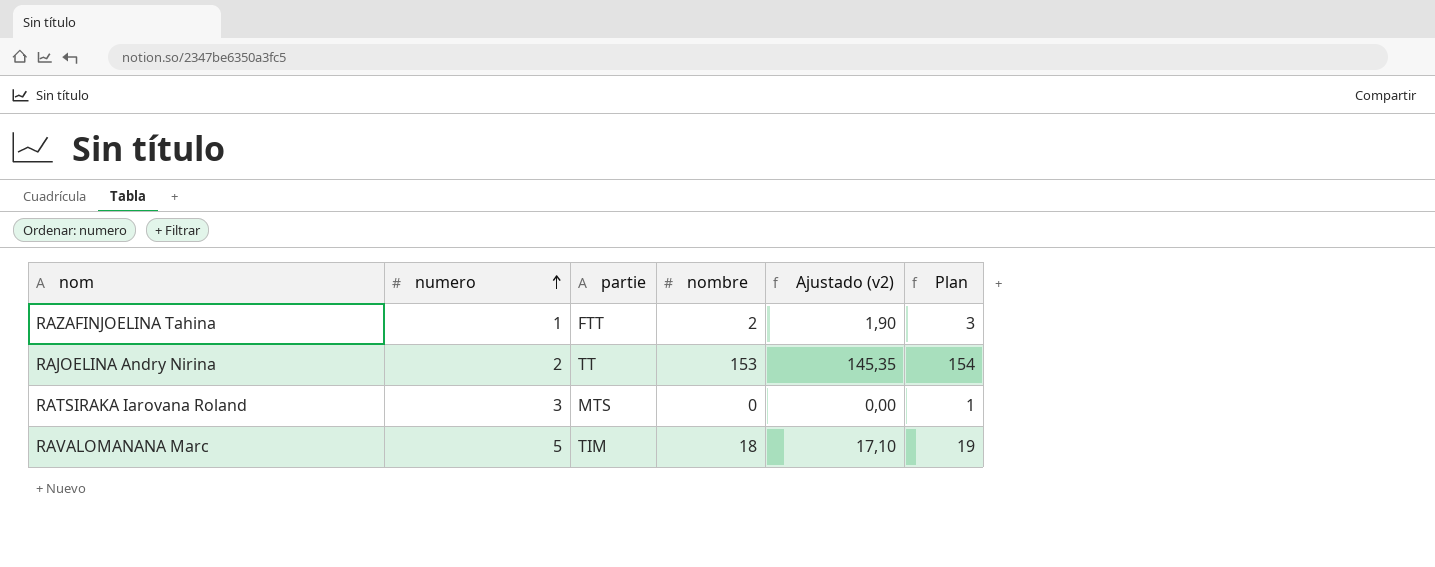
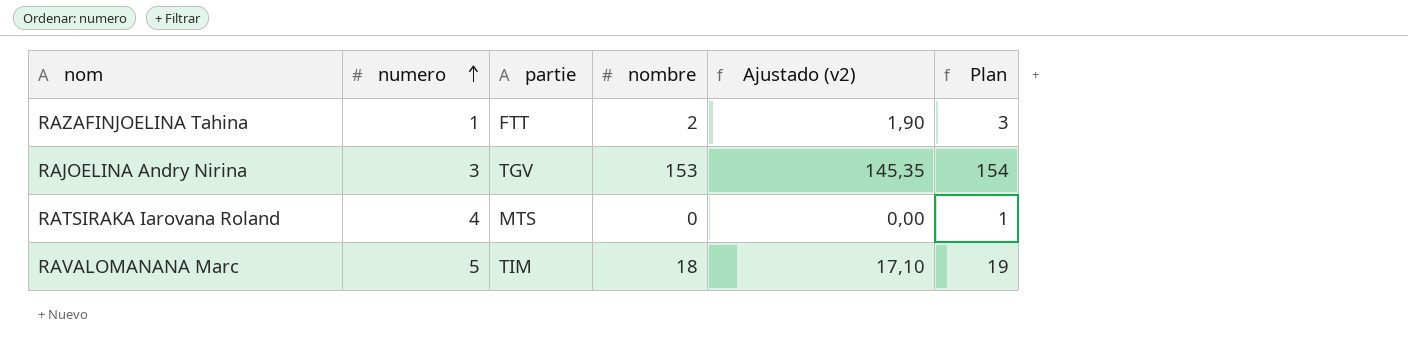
RAJOELINA Andry Nirina | numero: 2 -> 3
RAJOELINA Andry Nirina | partie: TT -> TGV
RATSIRAKA Iarovana Roland | numero: 3 -> 4

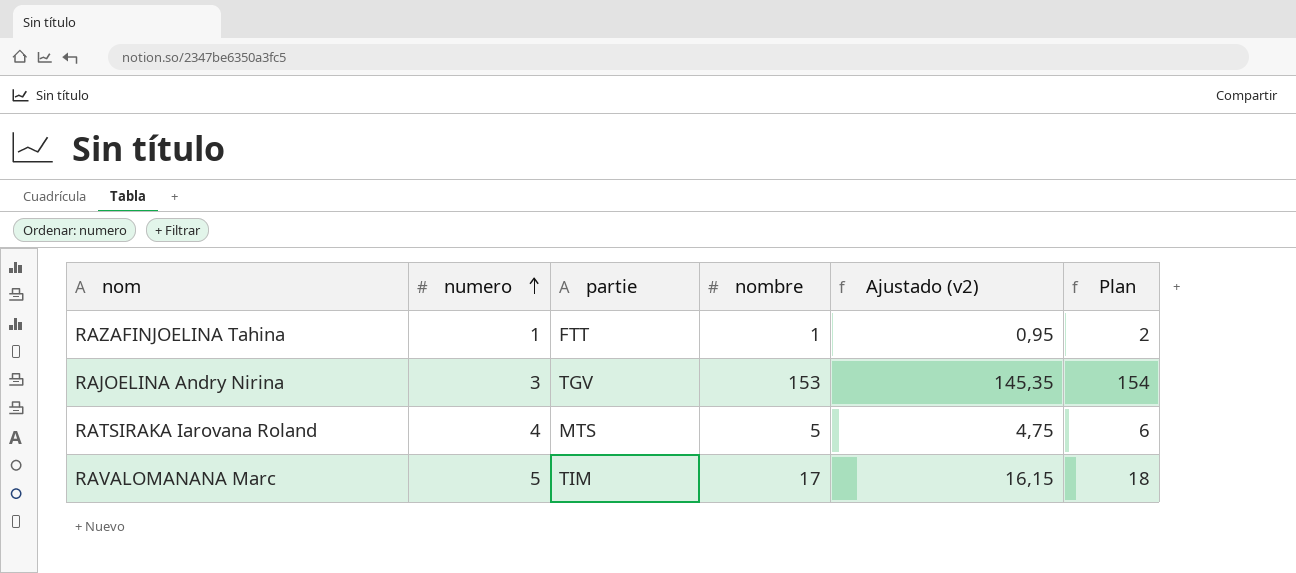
RAZAFINJOELINA Tahina | nombre: 2 -> 1
RAZAFINJOELINA Tahina | Ajustado (v2): 1,90 -> 0,95
RAZAFINJOELINA Tahina | Plan: 3 -> 2
RATSIRAKA Iarovana Roland | nombre: 0 -> 5
RATSIRAKA Iarovana Roland | Ajustado (v2): 0,00 -> 4,75
RATSIRAKA Iarovana Roland | Plan: 1 -> 6
RAVALOMANANA Marc | nombre: 18 -> 17
RAVALOMANANA Marc | Ajustado (v2): 17,10 -> 16,15
RAVALOMANANA Marc | Plan: 19 -> 18

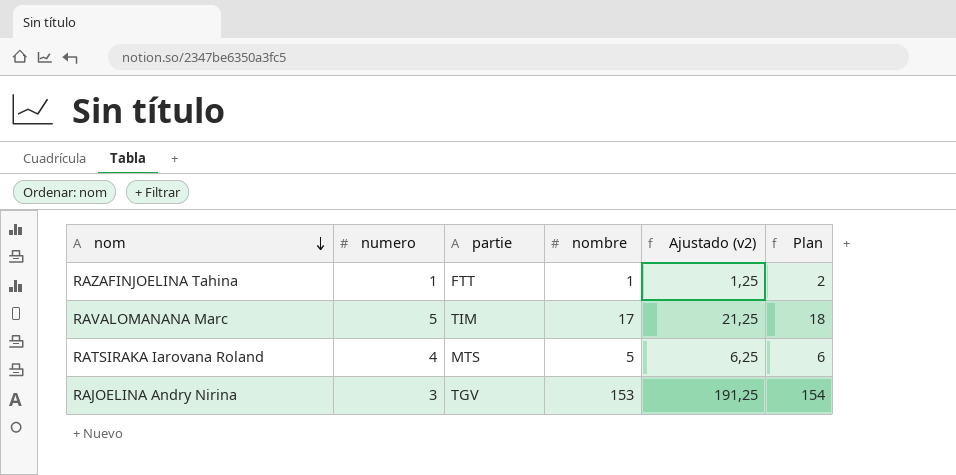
row order: numero ascending -> nom descending
column Ajustado (v2) | formula: [nombre] * 0,95 -> [nombre] * 1,25

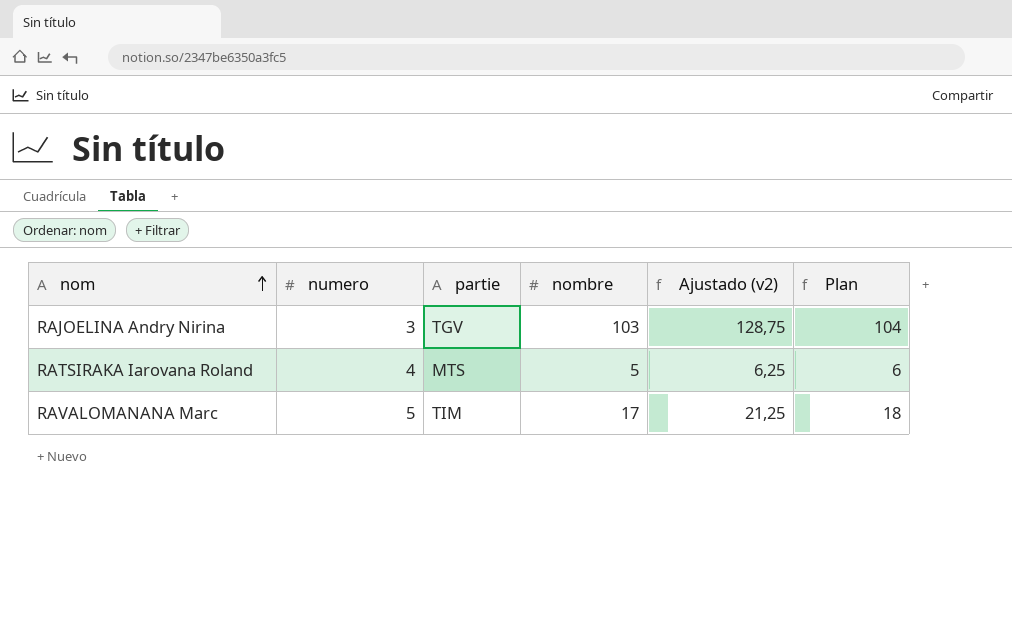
row order: nom descending -> nom ascending
row RAZAFINJOELINA Tahina: 1 | FTT | 1 | 1,25 | 2 -> none
RAJOELINA Andry Nirina | nombre: 153 -> 103
RAJOELINA Andry Nirina | Ajustado (v2): 191,25 -> 128,75
RAJOELINA Andry Nirina | Plan: 154 -> 104

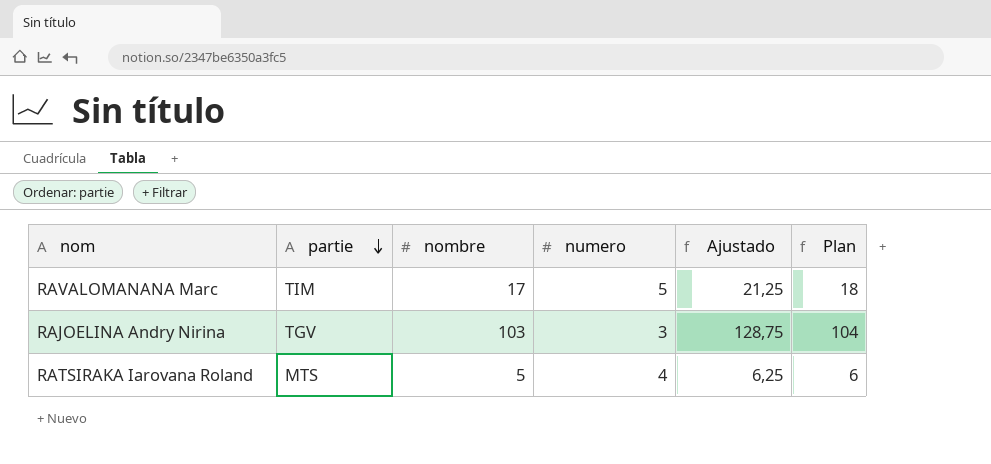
row order: nom ascending -> partie descending
column numero | position: 2 -> 4
column name: Ajustado (v2) -> Ajustado

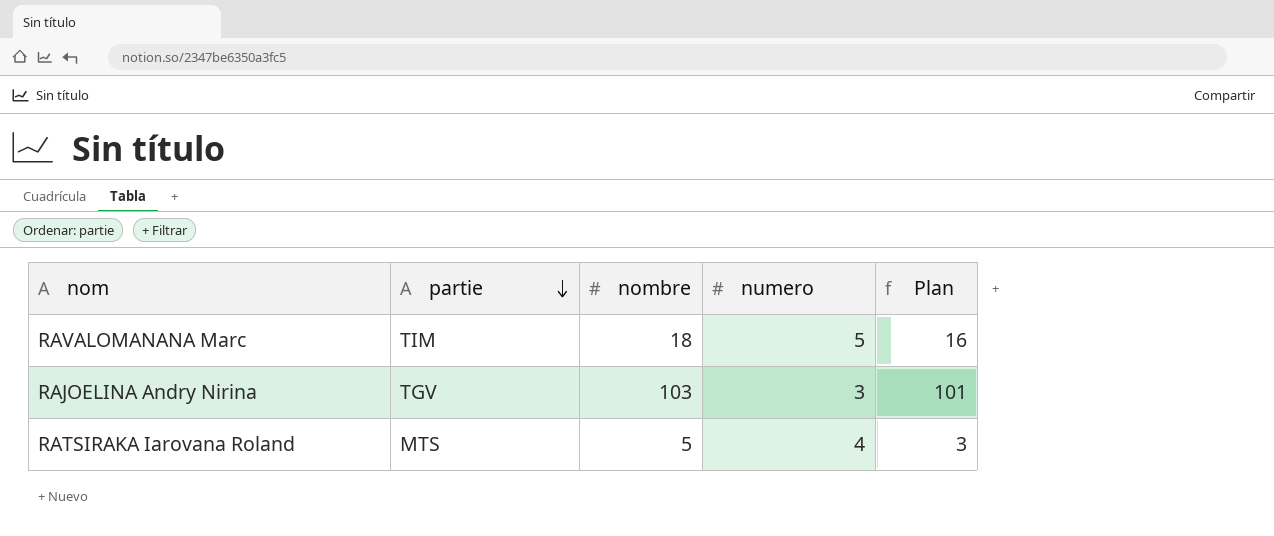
column Ajustado | formula: [nombre] * 1,25 -> none
column Plan | formula: [nombre] + 1 -> [nombre] - 2
RAVALOMANANA Marc | nombre: 17 -> 18

